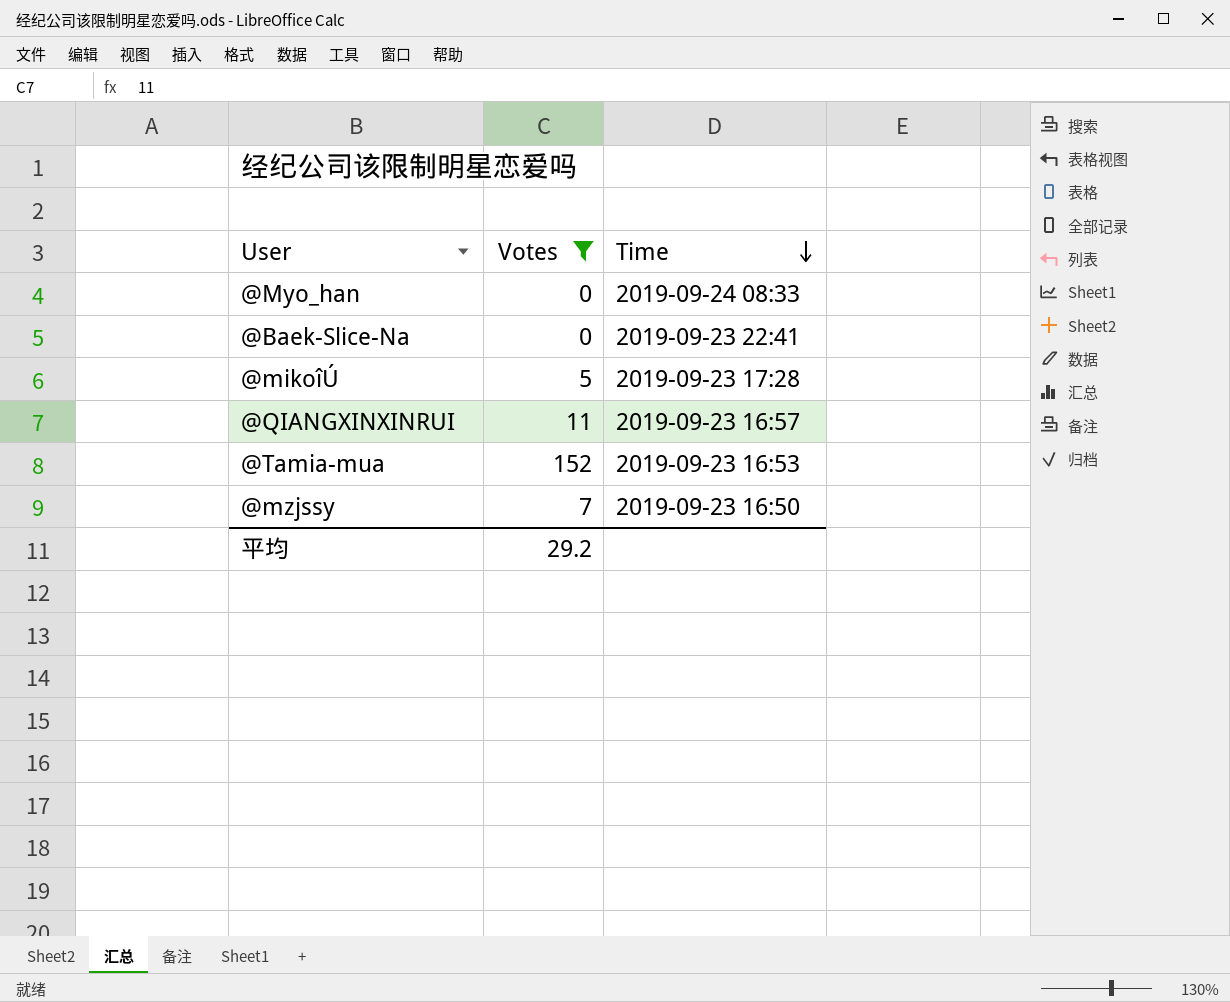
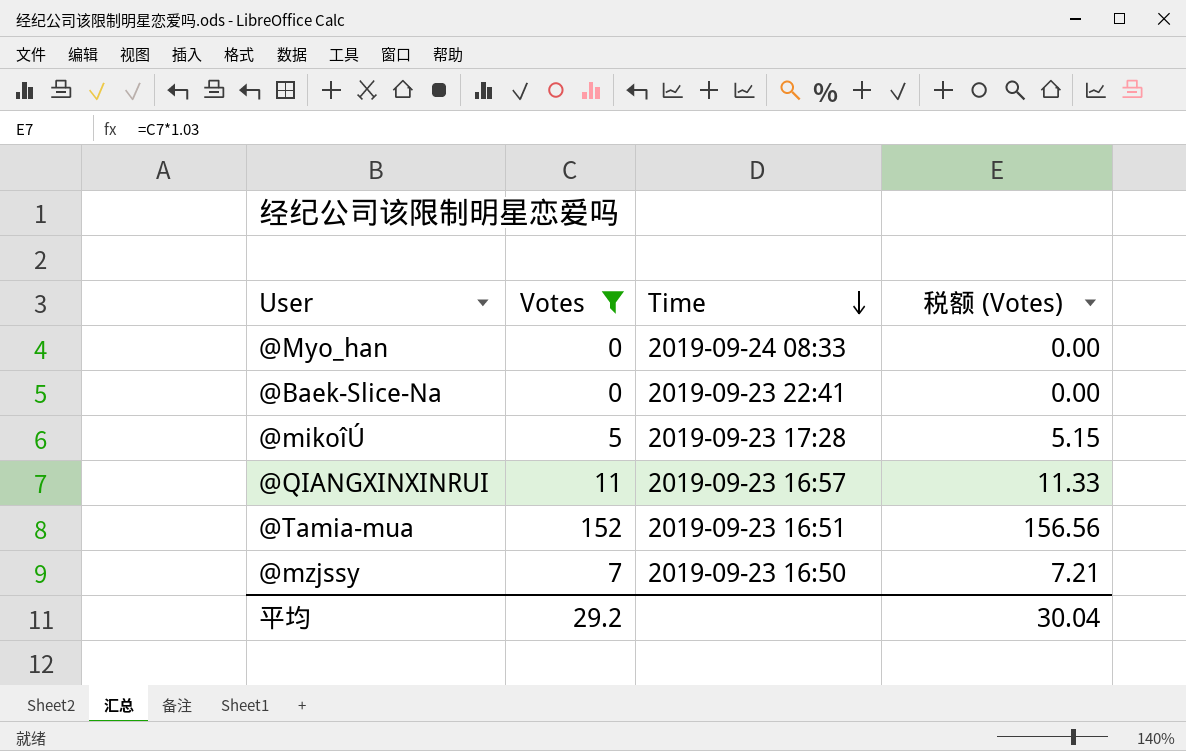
column 税额 (Votes) | formula: none -> [Votes] * 1.03
@Tamia-mua | Time: 2019-09-23 16:53 -> 2019-09-23 16:51

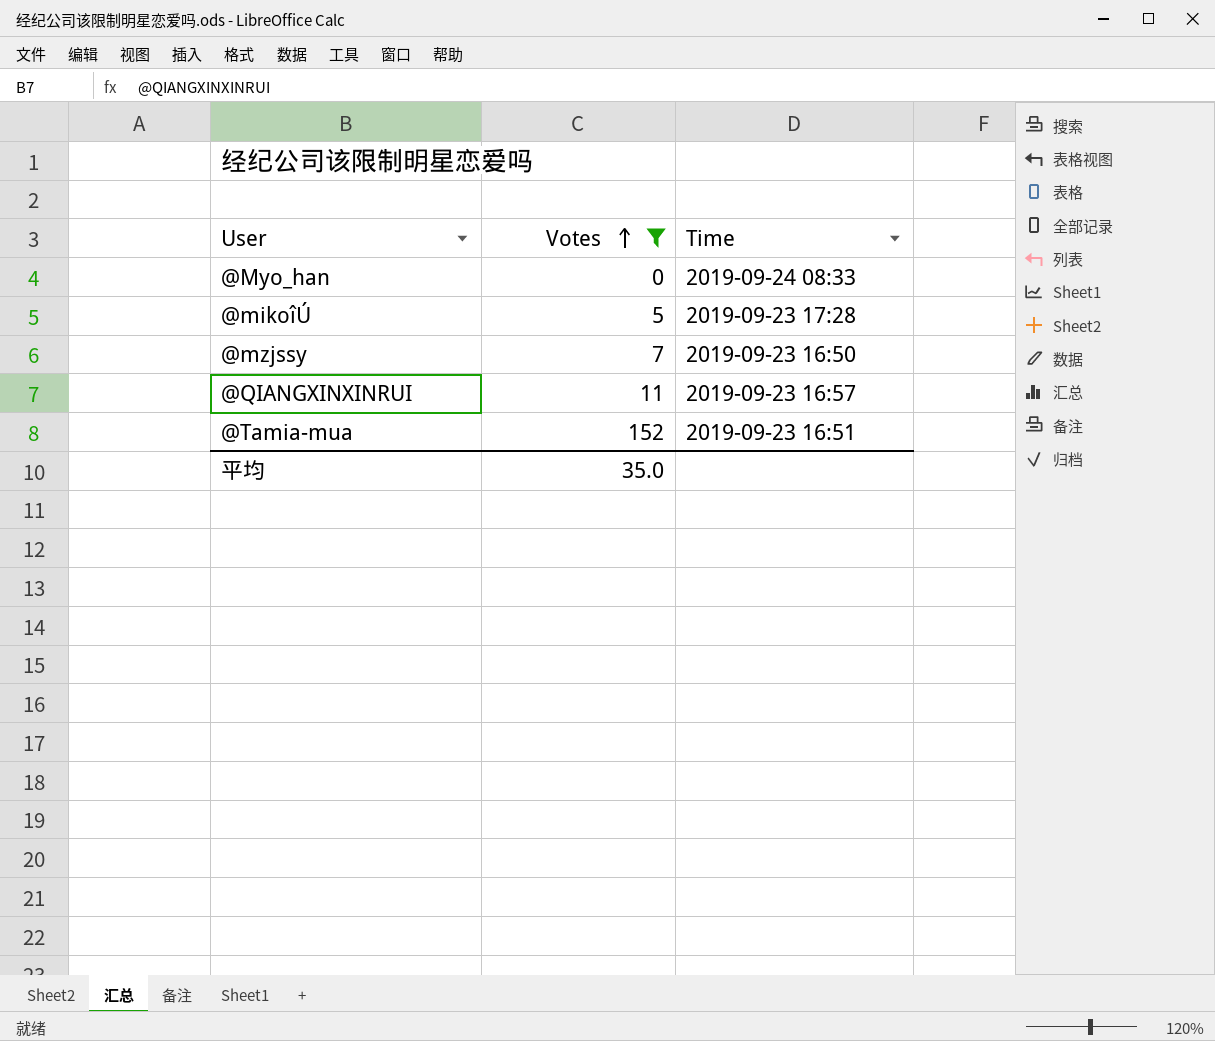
row order: Time descending -> Votes ascending
column 税额 (Votes) | formula: [Votes] * 1.03 -> none
row @Baek-Slice-Na: 0 | 2019-09-23 22:41 | 0.00 -> none
平均 | Votes: 29.2 -> 35.0

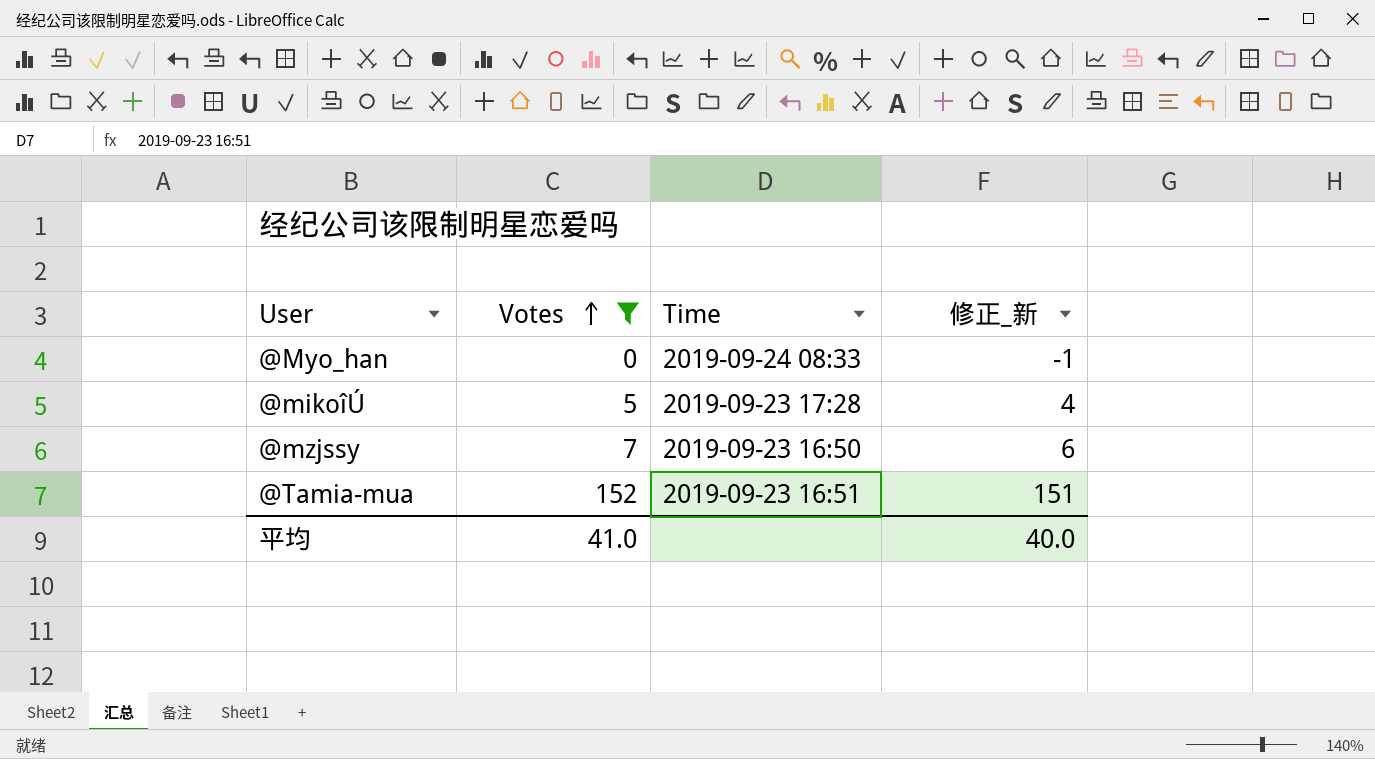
column 修正_新 | formula: none -> [Votes] - 1
row @QIANGXINXINRUI: 11 | 2019-09-23 16:57 -> none
平均 | Votes: 35.0 -> 41.0

